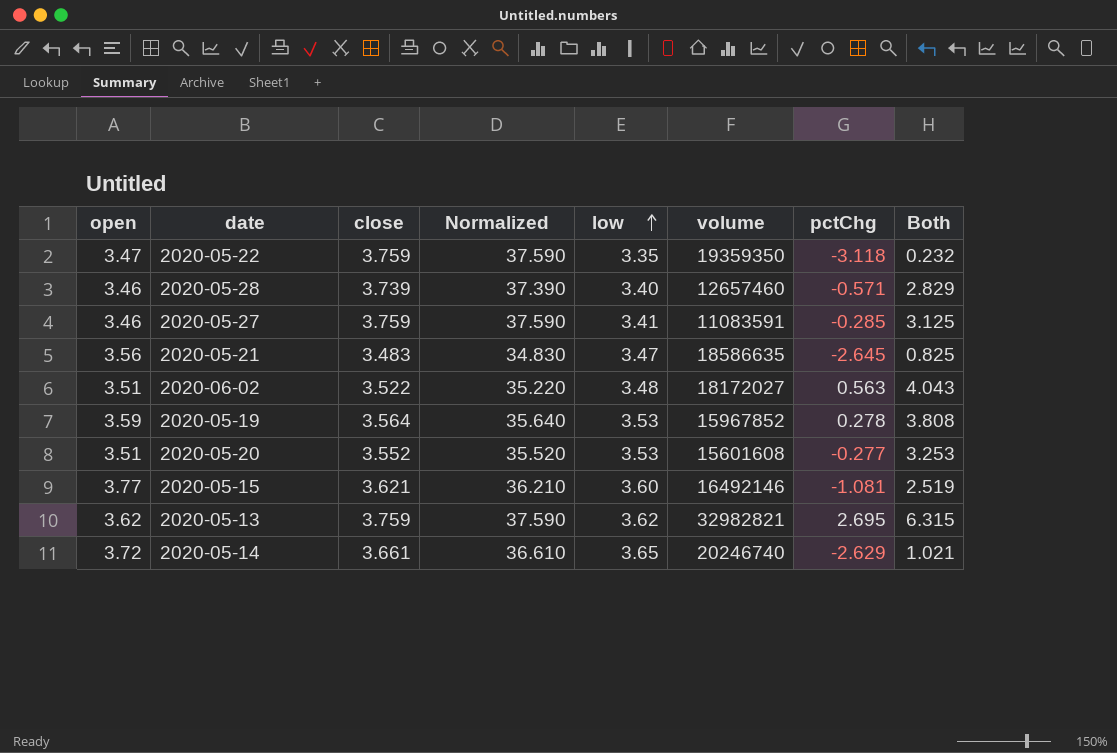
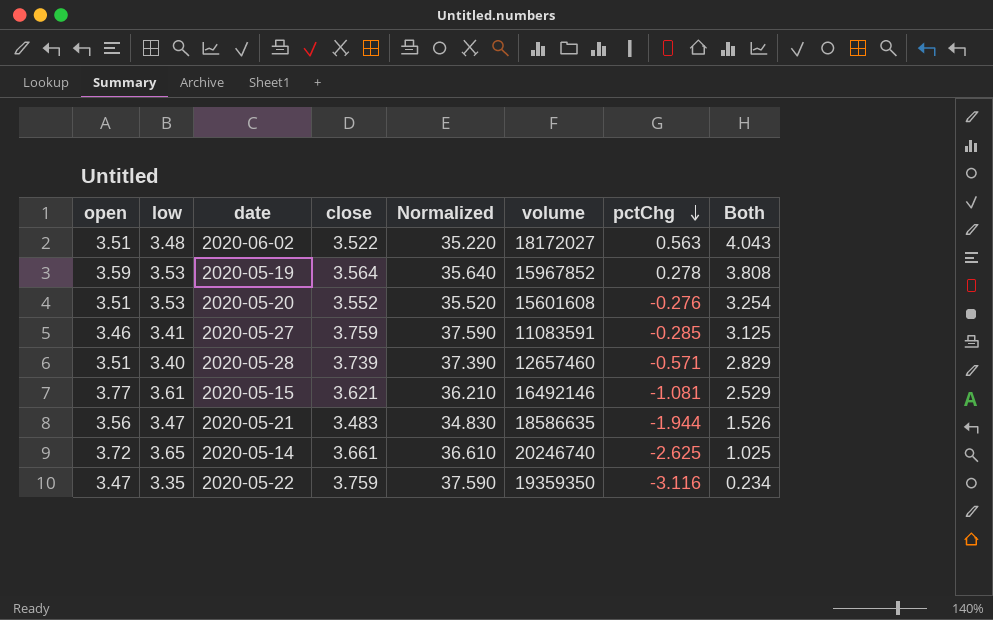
row order: low ascending -> pctChg descending
column low | position: 5 -> 2
row 2020-05-13: 3.62 | 3.759 | 37.590 | 3.62 | 32982821 | 2.695 | 6.315 -> none
2020-05-20 | pctChg: -0.277 -> -0.276
2020-05-20 | Both: 3.253 -> 3.254
2020-05-28 | open: 3.46 -> 3.51
2020-05-15 | low: 3.60 -> 3.61
2020-05-15 | Both: 2.519 -> 2.529
2020-05-21 | pctChg: -2.645 -> -1.944
2020-05-21 | Both: 0.825 -> 1.526
2020-05-14 | pctChg: -2.629 -> -2.625
2020-05-14 | Both: 1.021 -> 1.025
2020-05-22 | pctChg: -3.118 -> -3.116
2020-05-22 | Both: 0.232 -> 0.234

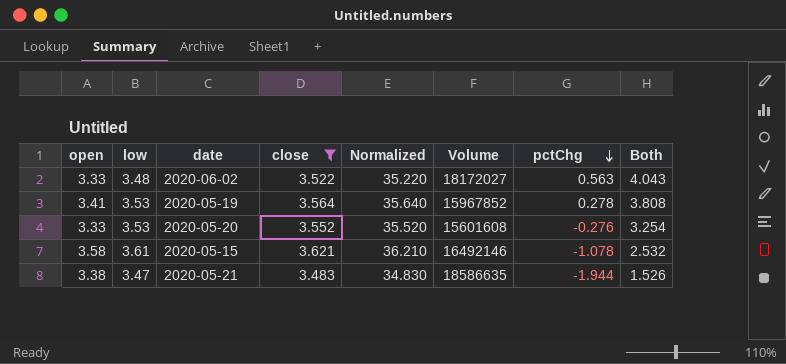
filter: none -> close <= 3.621
column name: volume -> Volume
2020-06-02 | open: 3.51 -> 3.33
2020-05-19 | open: 3.59 -> 3.41
2020-05-20 | open: 3.51 -> 3.33
2020-05-15 | open: 3.77 -> 3.58
2020-05-15 | pctChg: -1.081 -> -1.078
2020-05-15 | Both: 2.529 -> 2.532
2020-05-21 | open: 3.56 -> 3.38

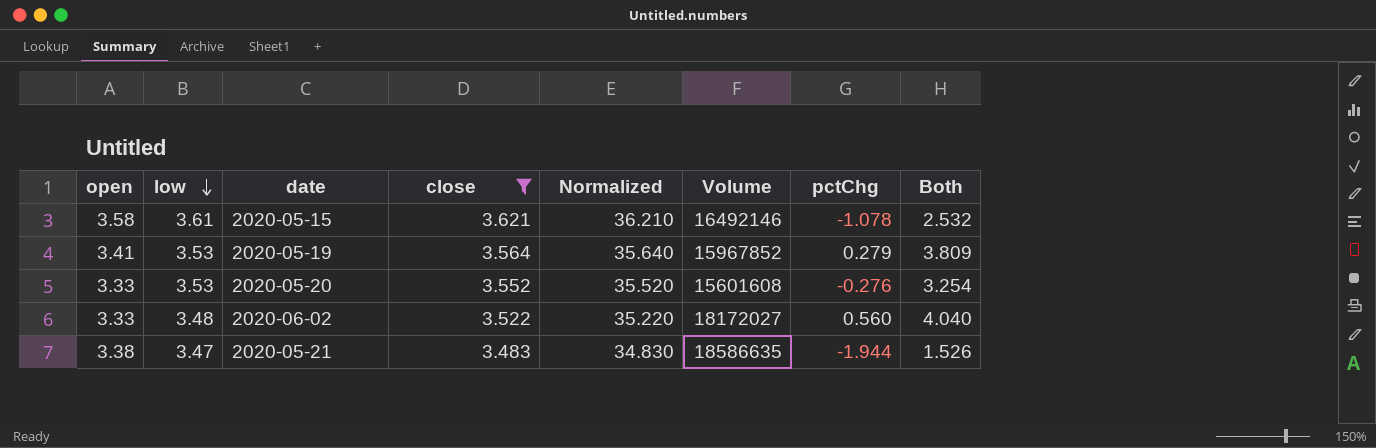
row order: pctChg descending -> low descending
2020-05-19 | pctChg: 0.278 -> 0.279
2020-05-19 | Both: 3.808 -> 3.809
2020-06-02 | pctChg: 0.563 -> 0.560
2020-06-02 | Both: 4.043 -> 4.040

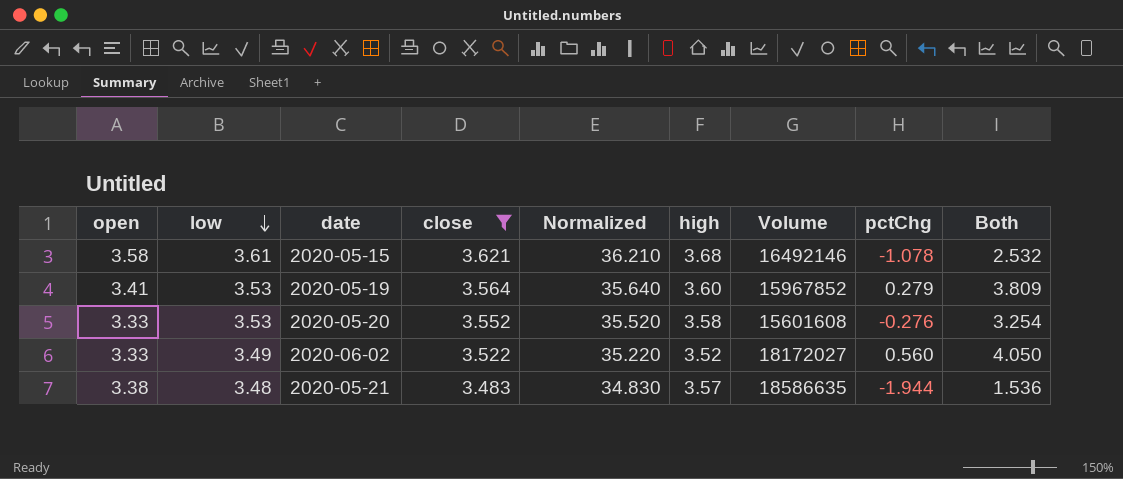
column high | position: none -> 6
2020-06-02 | low: 3.48 -> 3.49
2020-06-02 | Both: 4.040 -> 4.050
2020-05-21 | low: 3.47 -> 3.48
2020-05-21 | Both: 1.526 -> 1.536

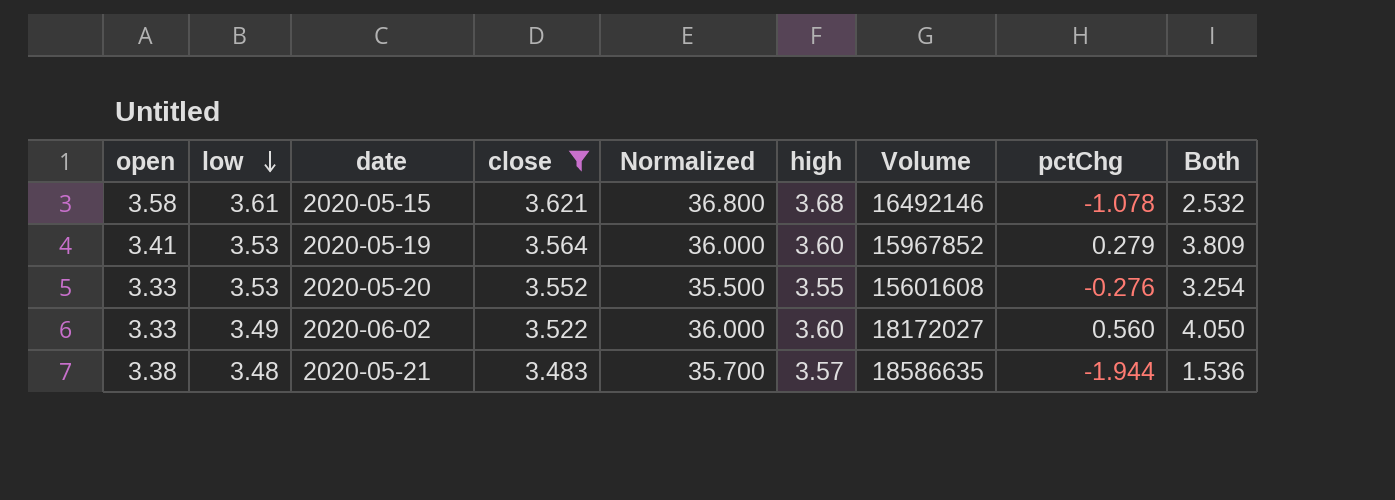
column Normalized | formula: [close] * 10 -> [high] * 10
2020-05-20 | high: 3.58 -> 3.55
2020-06-02 | high: 3.52 -> 3.60

